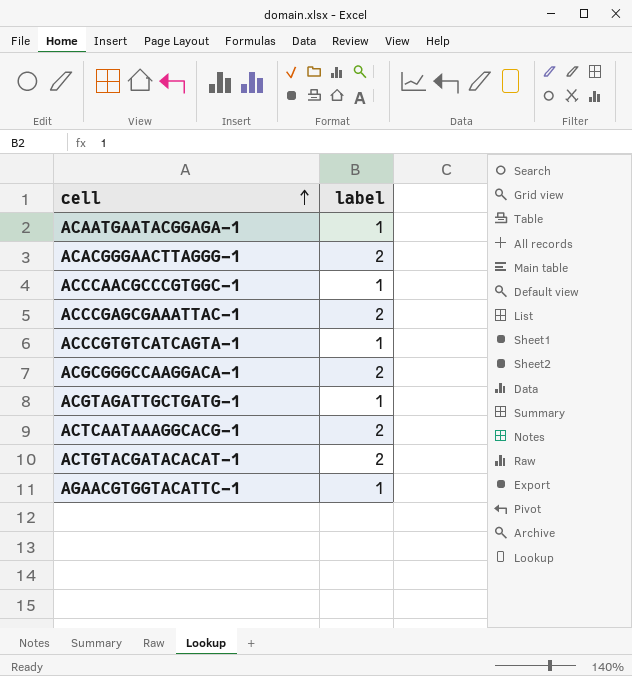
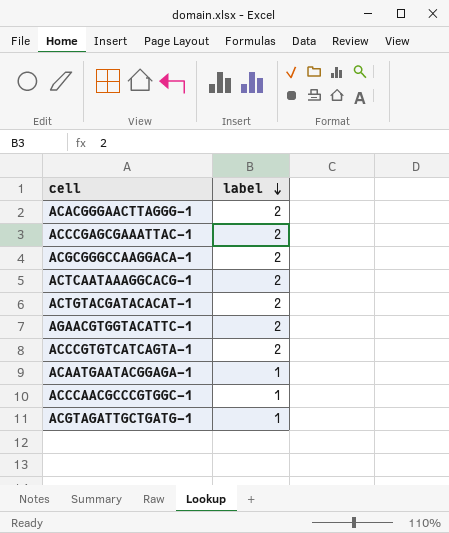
row order: cell ascending -> label descending
AGAACGTGGTACATTC-1 | label: 1 -> 2
ACCCGTGTCATCAGTA-1 | label: 1 -> 2

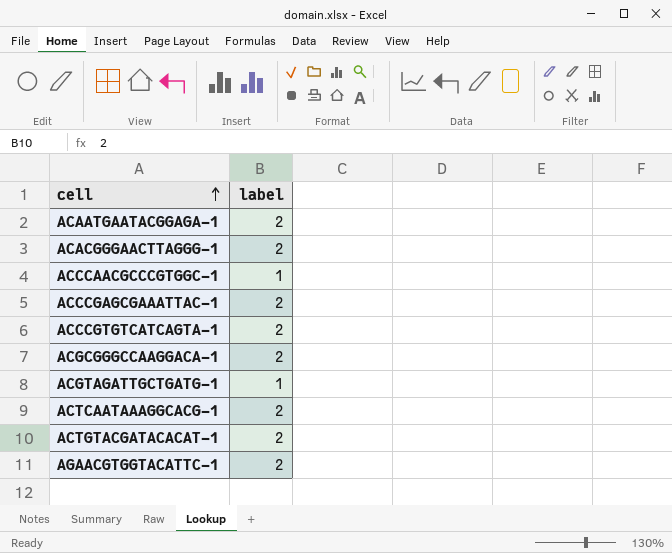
row order: label descending -> cell ascending
ACAATGAATACGGAGA-1 | label: 1 -> 2

